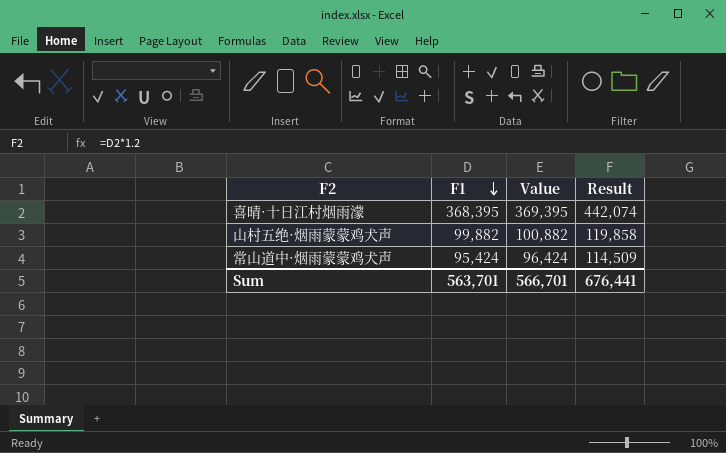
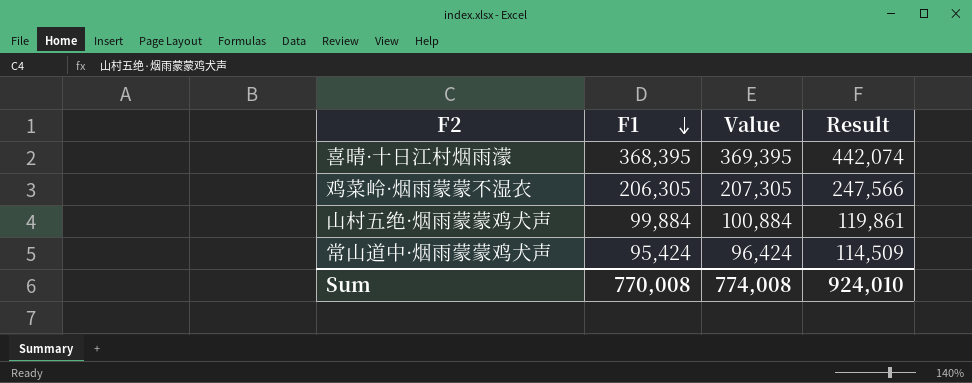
row 鸡菜岭·烟雨蒙蒙不湿衣: none -> 206,305 | 207,305 | 247,566
山村五绝·烟雨蒙蒙鸡犬声 | F1: 99,882 -> 99,884
山村五绝·烟雨蒙蒙鸡犬声 | Value: 100,882 -> 100,884
山村五绝·烟雨蒙蒙鸡犬声 | Result: 119,858 -> 119,861
Sum | F1: 563,701 -> 770,008
Sum | Value: 566,701 -> 774,008
Sum | Result: 676,441 -> 924,010

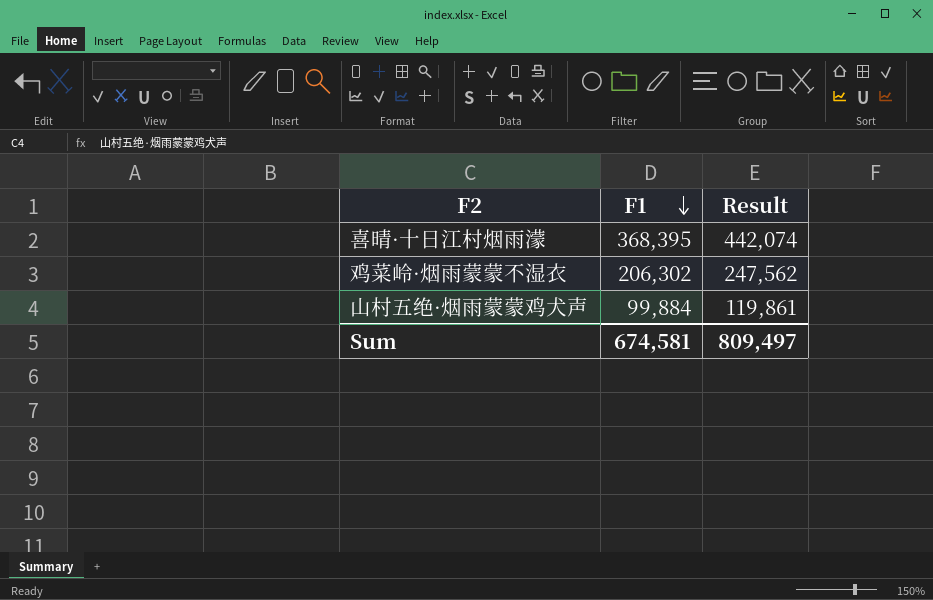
column Value | formula: [F1] + 1000 -> none
row 常山道中·烟雨蒙蒙鸡犬声: 95,424 | 96,424 | 114,509 -> none
鸡菜岭·烟雨蒙蒙不湿衣 | F1: 206,305 -> 206,302
鸡菜岭·烟雨蒙蒙不湿衣 | Result: 247,566 -> 247,562
Sum | F1: 770,008 -> 674,581
Sum | Result: 924,010 -> 809,497

